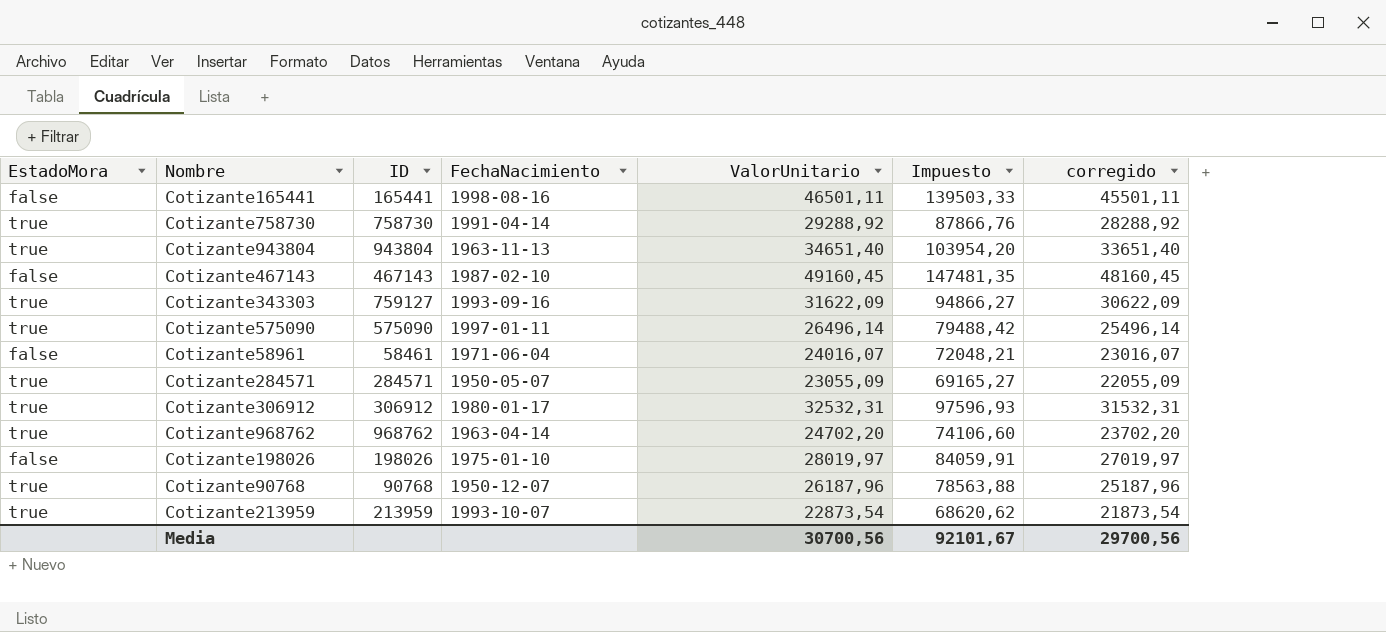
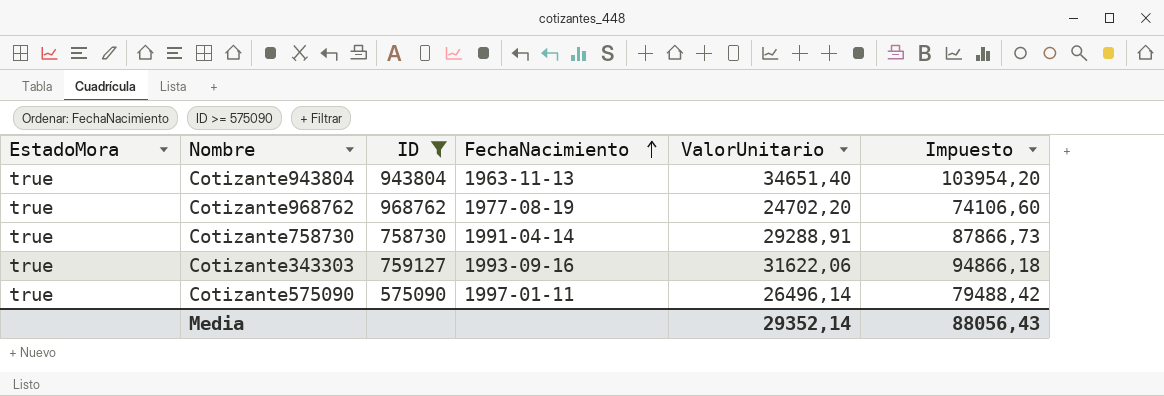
filter: none -> ID >= 575090
row order: none -> FechaNacimiento ascending
column corregido | formula: [ValorUnitario] - 1000 -> none
Cotizante968762 | FechaNacimiento: 1963-04-14 -> 1977-08-19
Cotizante758730 | ValorUnitario: 29288,92 -> 29288,91
Cotizante758730 | Impuesto: 87866,76 -> 87866,73
Cotizante343303 | ValorUnitario: 31622,09 -> 31622,06
Cotizante343303 | Impuesto: 94866,27 -> 94866,18
Media | ValorUnitario: 30700,56 -> 29352,14
Media | Impuesto: 92101,67 -> 88056,43

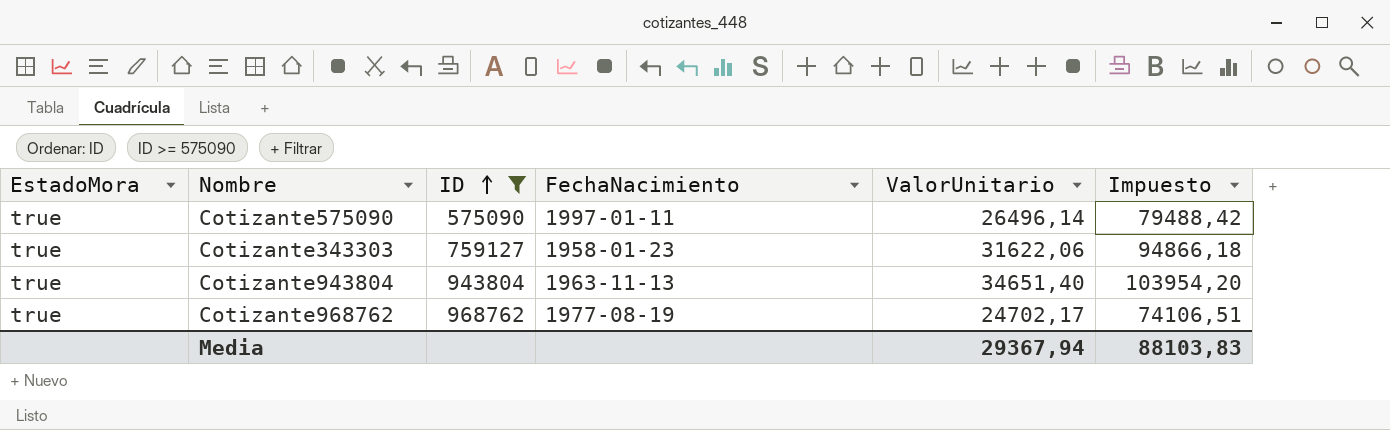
row order: FechaNacimiento ascending -> ID ascending
row Cotizante758730: true | 758730 | 1991-04-14 | 29288,91 | 87866,73 -> none
Cotizante343303 | FechaNacimiento: 1993-09-16 -> 1958-01-23
Cotizante968762 | ValorUnitario: 24702,20 -> 24702,17
Cotizante968762 | Impuesto: 74106,60 -> 74106,51
Media | ValorUnitario: 29352,14 -> 29367,94
Media | Impuesto: 88056,43 -> 88103,83

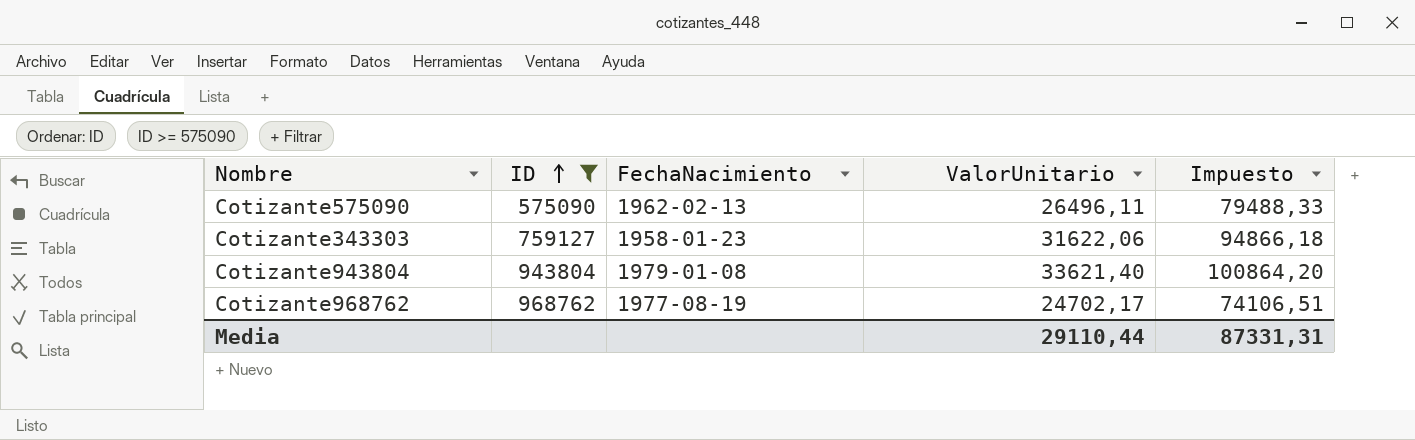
column EstadoMora | position: 1 -> none
Cotizante575090 | FechaNacimiento: 1997-01-11 -> 1962-02-13
Cotizante575090 | ValorUnitario: 26496,14 -> 26496,11
Cotizante575090 | Impuesto: 79488,42 -> 79488,33
Cotizante943804 | FechaNacimiento: 1963-11-13 -> 1979-01-08
Cotizante943804 | ValorUnitario: 34651,40 -> 33621,40
Cotizante943804 | Impuesto: 103954,20 -> 100864,20
Media | ValorUnitario: 29367,94 -> 29110,44
Media | Impuesto: 88103,83 -> 87331,31

